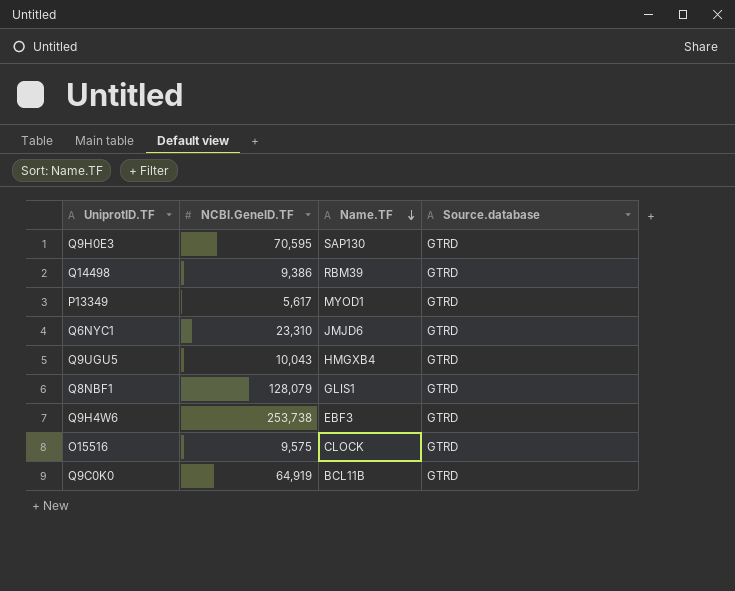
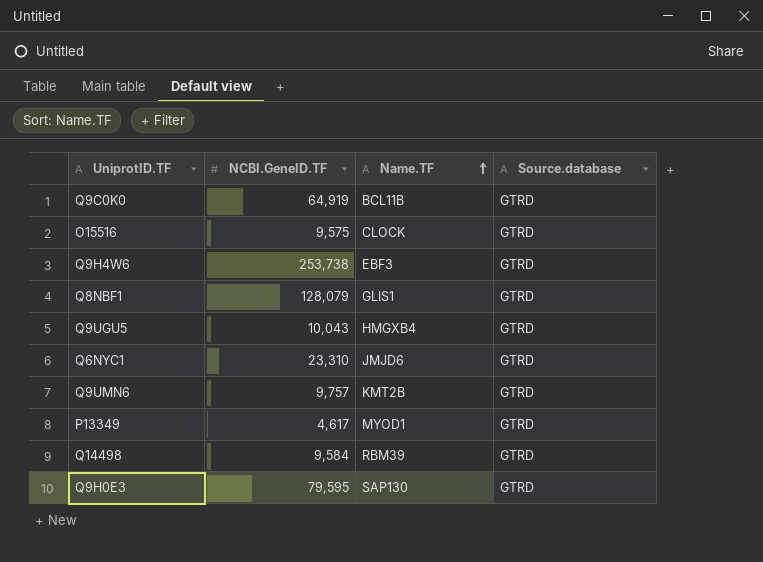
row order: Name.TF descending -> Name.TF ascending
row Q9UMN6: none -> 9,757 | KMT2B | GTRD
P13349 | NCBI.GeneID.TF: 5,617 -> 4,617
Q14498 | NCBI.GeneID.TF: 9,386 -> 9,584
Q9H0E3 | NCBI.GeneID.TF: 70,595 -> 79,595

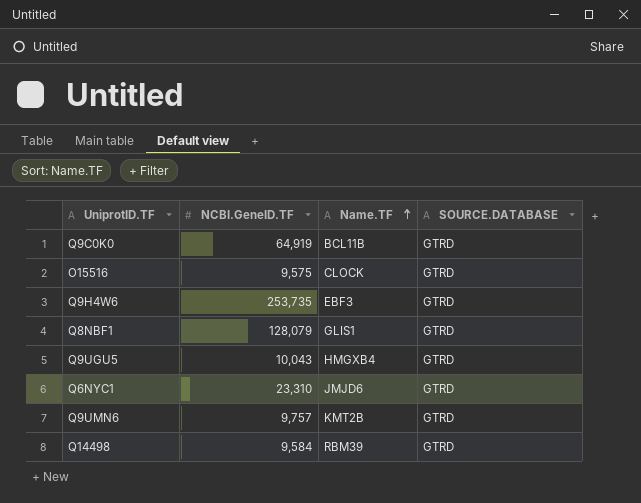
column name: Source.database -> SOURCE.DATABASE
row P13349: 4,617 | MYOD1 | GTRD -> none
row Q9H0E3: 79,595 | SAP130 | GTRD -> none
Q9H4W6 | NCBI.GeneID.TF: 253,738 -> 253,735

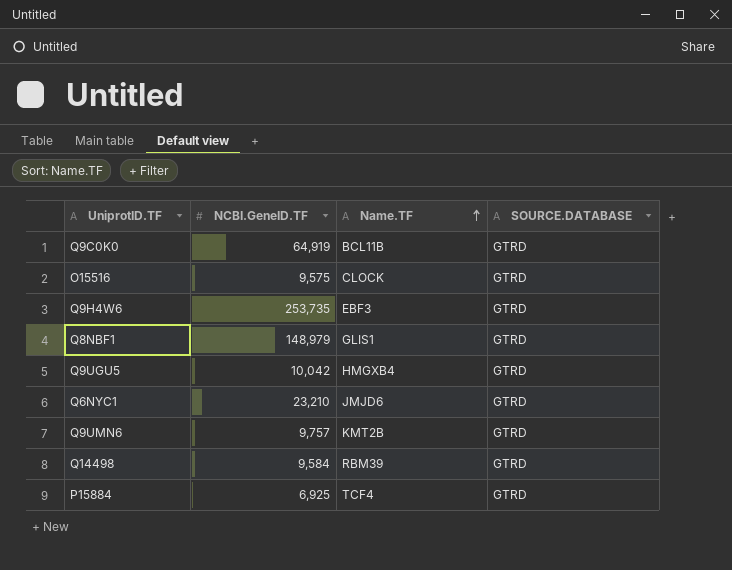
Q8NBF1 | NCBI.GeneID.TF: 128,079 -> 148,979
Q9UGU5 | NCBI.GeneID.TF: 10,043 -> 10,042
Q6NYC1 | NCBI.GeneID.TF: 23,310 -> 23,210
row P15884: none -> 6,925 | TCF4 | GTRD

